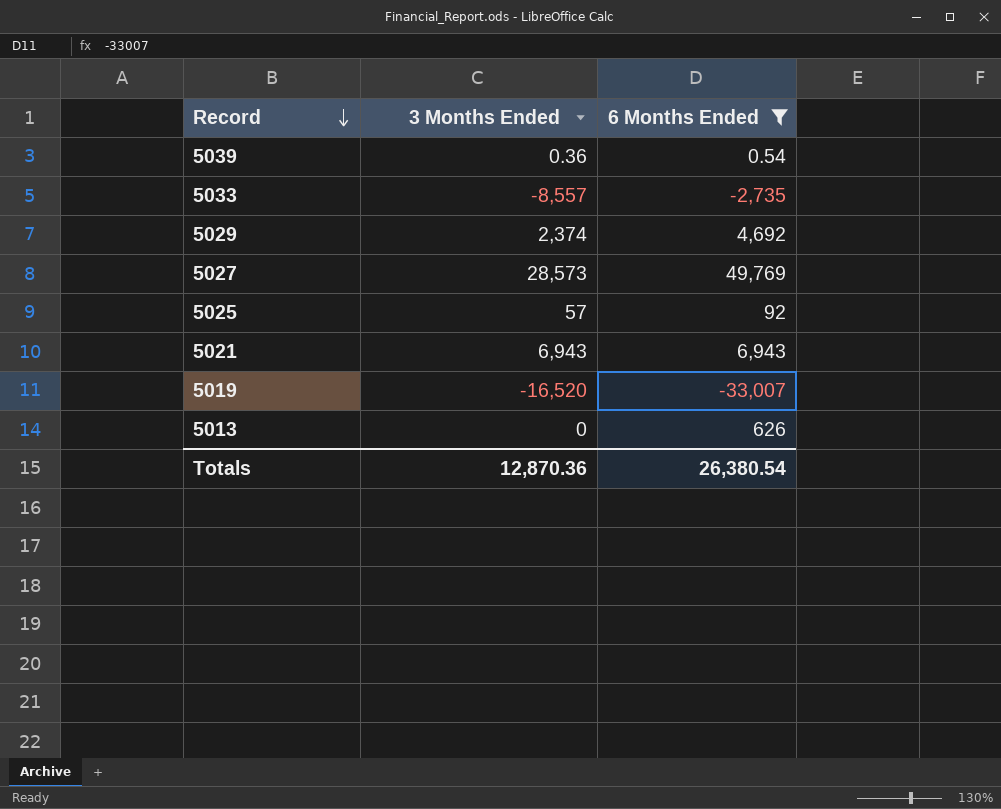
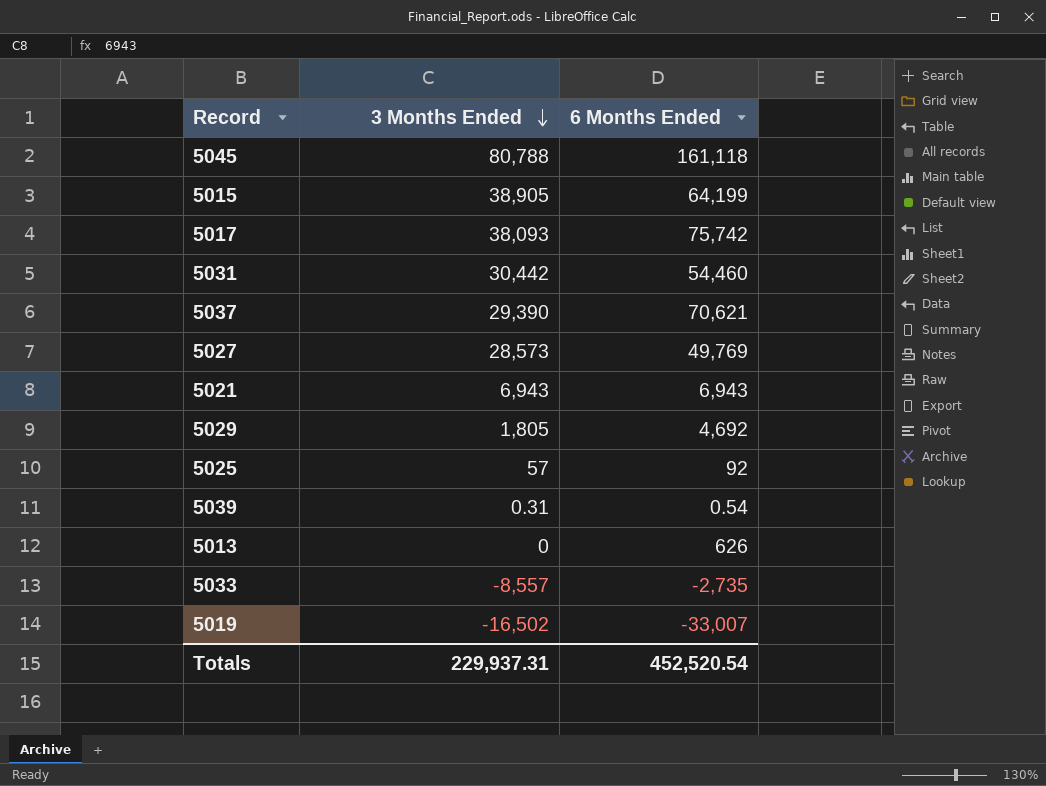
filter: 6 Months Ended <= 49,769 -> none
row order: Record descending -> 3 Months Ended descending
5029 | 3 Months Ended: 2,374 -> 1,805
5039 | 3 Months Ended: 0.36 -> 0.31
5019 | 3 Months Ended: -16,520 -> -16,502
Totals | 3 Months Ended: 12,870.36 -> 229,937.31
Totals | 6 Months Ended: 26,380.54 -> 452,520.54

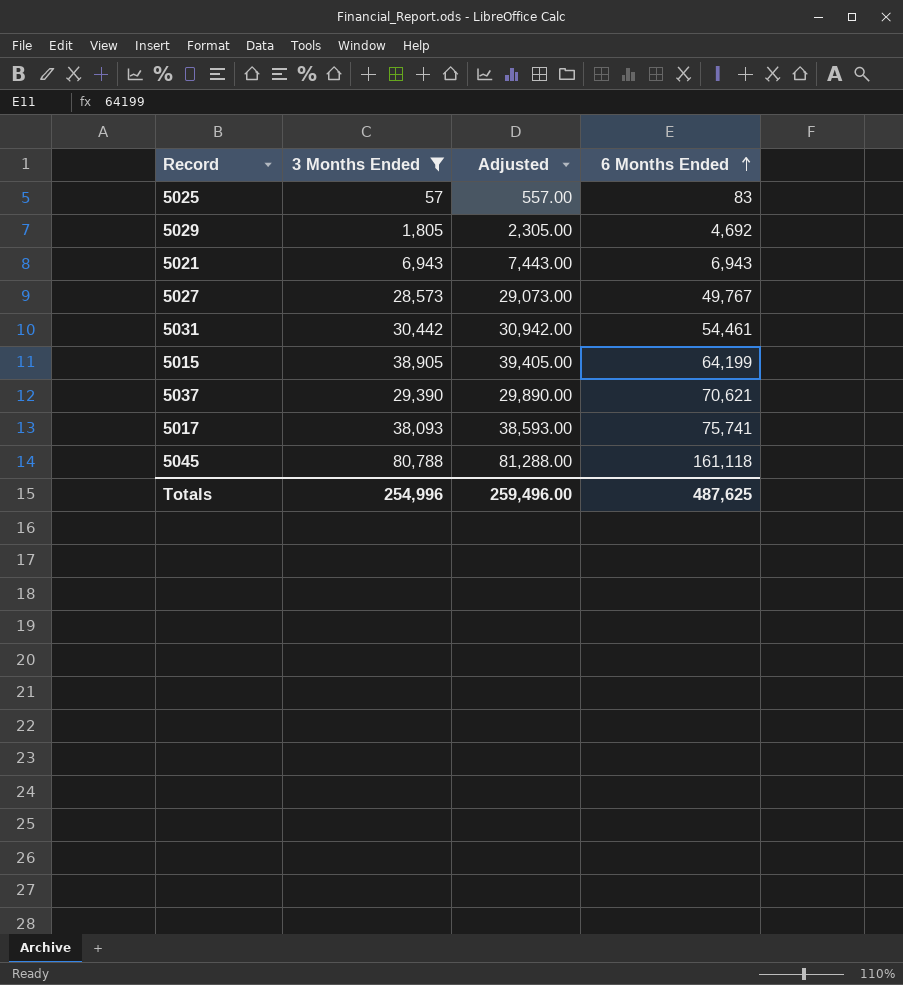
filter: none -> 3 Months Ended >= 57
row order: 3 Months Ended descending -> 6 Months Ended ascending
column Adjusted | formula: none -> [3 Months Ended] + 500
5025 | 6 Months Ended: 92 -> 83
5027 | 6 Months Ended: 49,769 -> 49,767
5031 | 6 Months Ended: 54,460 -> 54,461
5017 | 6 Months Ended: 75,742 -> 75,741
Totals | 3 Months Ended: 229,937.31 -> 254,996
Totals | 6 Months Ended: 452,520.54 -> 487,625

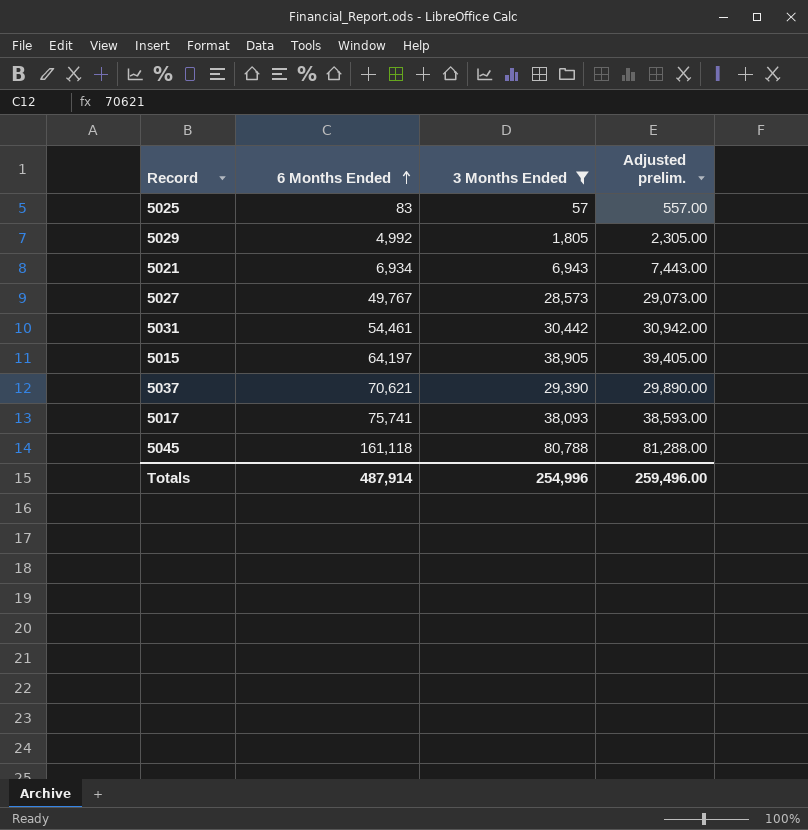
column 6 Months Ended | position: 4 -> 2
column name: Adjusted -> Adjusted prelim.
5029 | 6 Months Ended: 4,692 -> 4,992
5021 | 6 Months Ended: 6,943 -> 6,934
5015 | 6 Months Ended: 64,199 -> 64,197
Totals | 6 Months Ended: 487,625 -> 487,914

